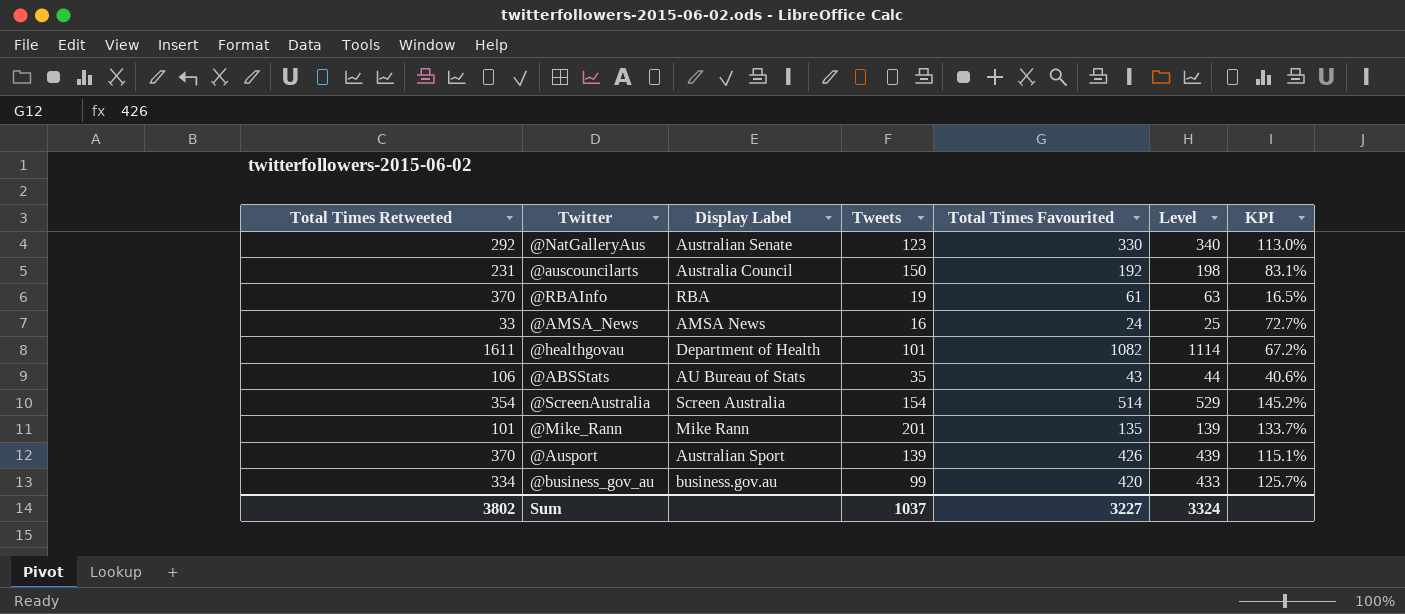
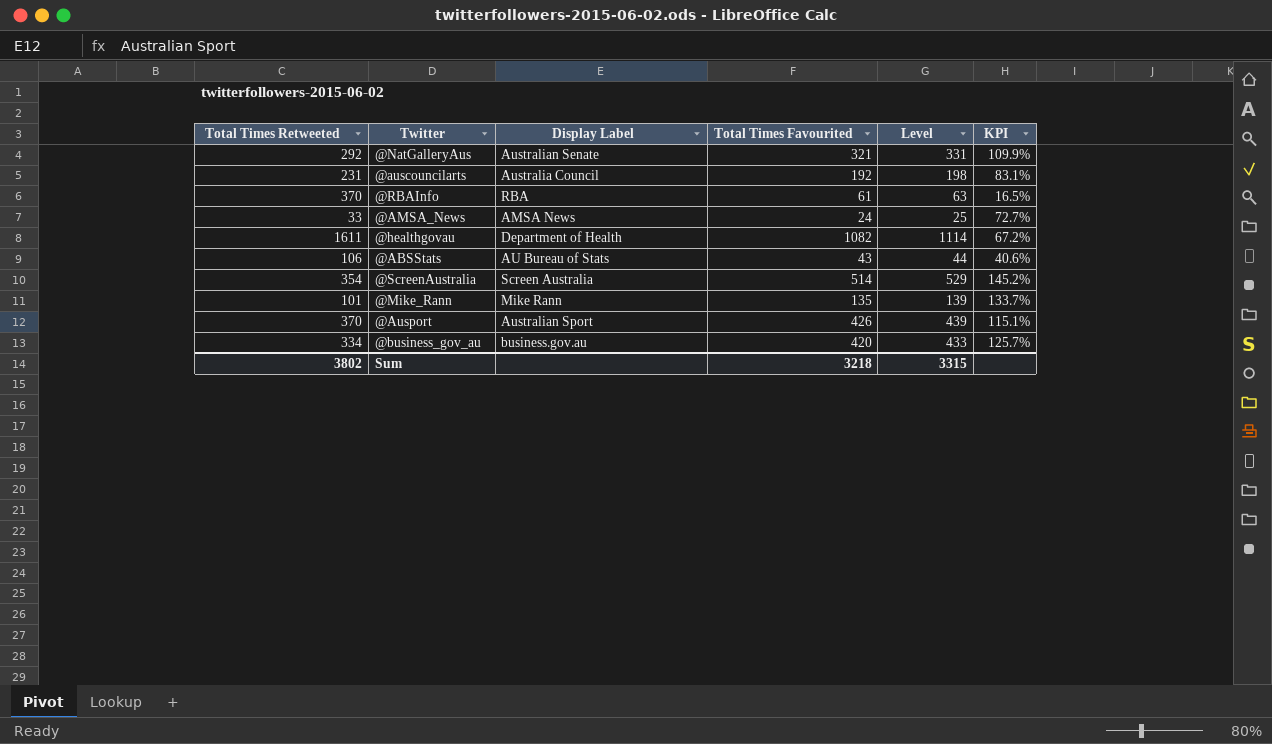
column Tweets | position: 4 -> none
@NatGalleryAus | Total Times Favourited: 330 -> 321
@NatGalleryAus | Level: 340 -> 331
@NatGalleryAus | KPI: 113.0% -> 109.9%
Sum | Total Times Favourited: 3227 -> 3218
Sum | Level: 3324 -> 3315

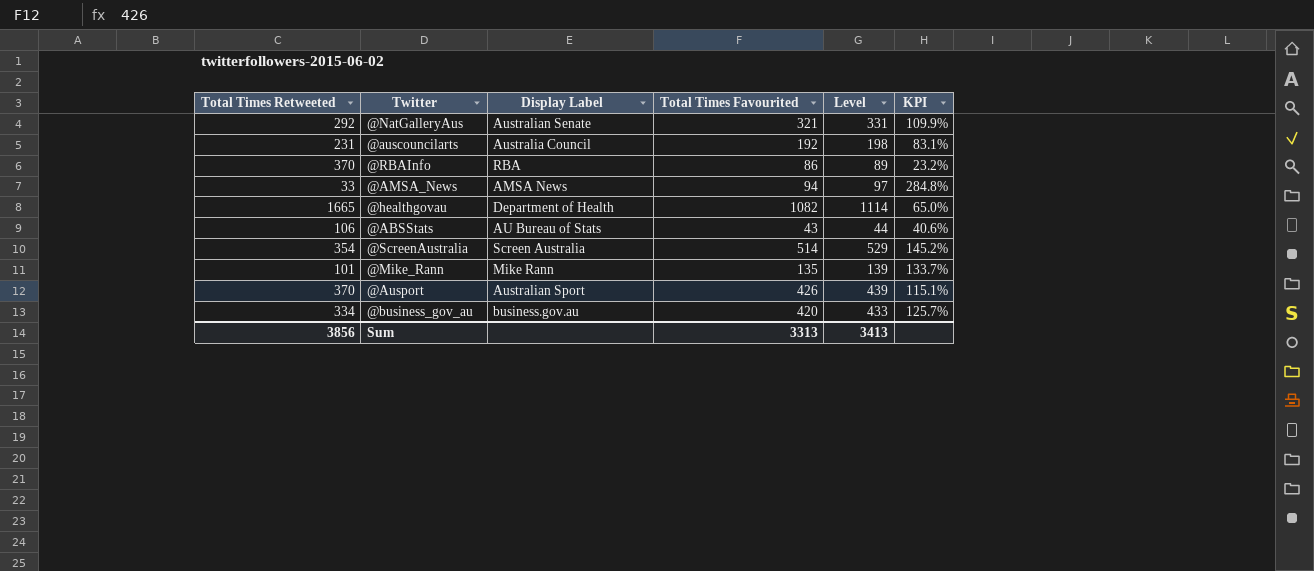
@RBAInfo | Total Times Favourited: 61 -> 86
@RBAInfo | Level: 63 -> 89
@RBAInfo | KPI: 16.5% -> 23.2%
@AMSA_News | Total Times Favourited: 24 -> 94
@AMSA_News | Level: 25 -> 97
@AMSA_News | KPI: 72.7% -> 284.8%
@healthgovau | Total Times Retweeted: 1611 -> 1665
@healthgovau | KPI: 67.2% -> 65.0%
Sum | Total Times Retweeted: 3802 -> 3856
Sum | Total Times Favourited: 3218 -> 3313
Sum | Level: 3315 -> 3413

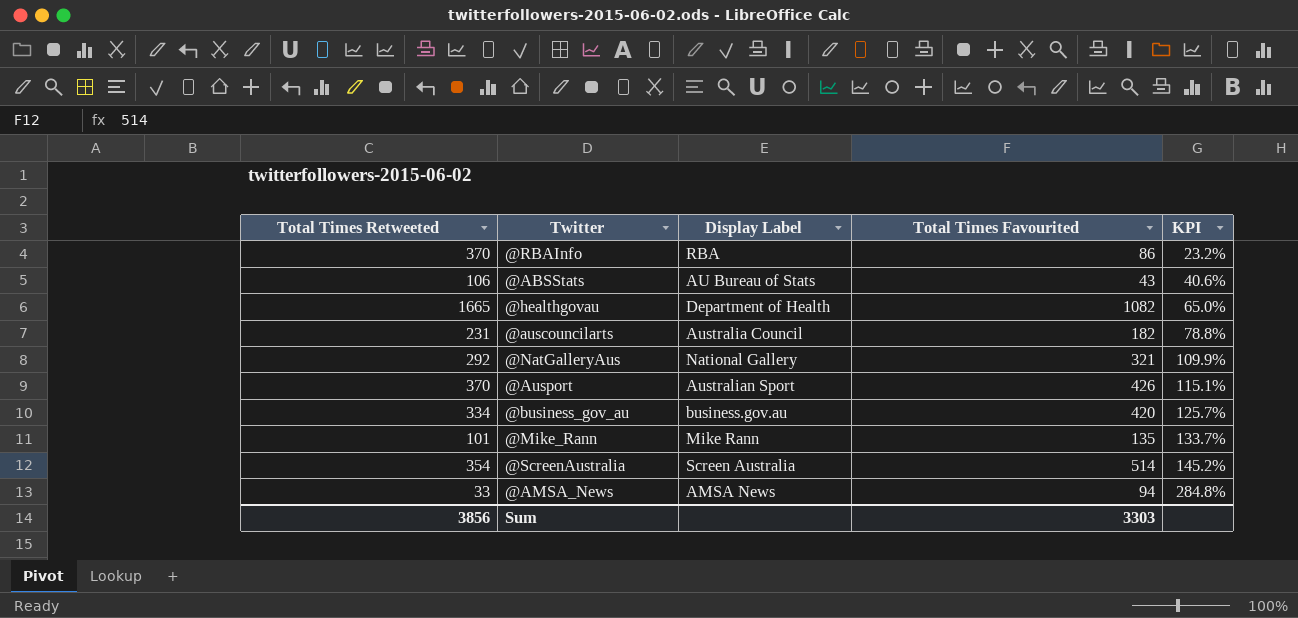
row order: none -> KPI ascending
column Level | formula: [Total Times Favourited] * 1.03 -> none
@auscouncilarts | Total Times Favourited: 192 -> 182
@auscouncilarts | KPI: 83.1% -> 78.8%
@NatGalleryAus | Display Label: Australian Senate -> National Gallery
Sum | Total Times Favourited: 3313 -> 3303

